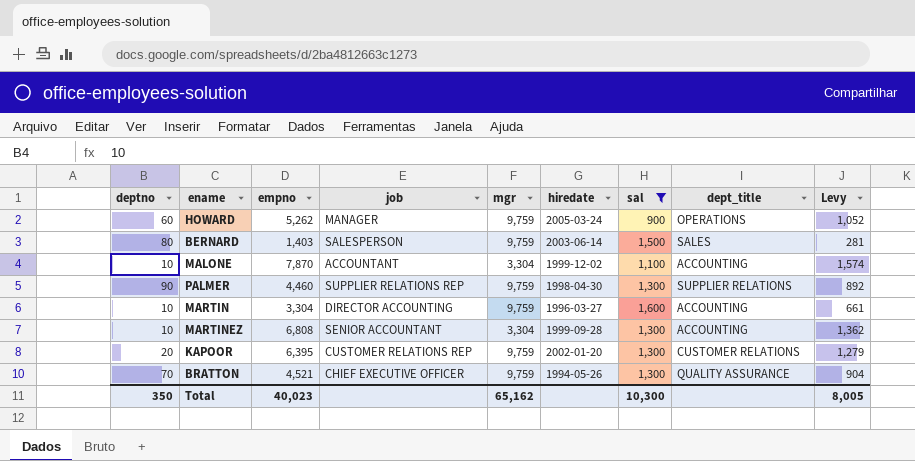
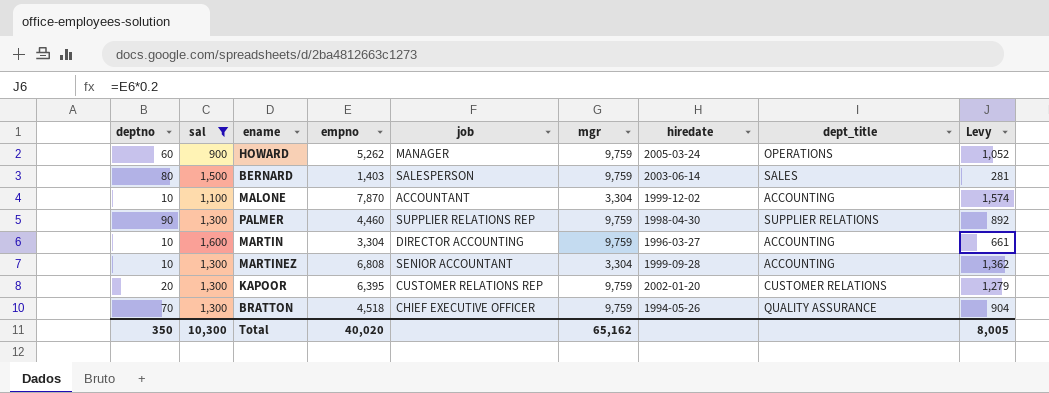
column sal | position: 7 -> 2
BRATTON | empno: 4,521 -> 4,518
Total | empno: 40,023 -> 40,020

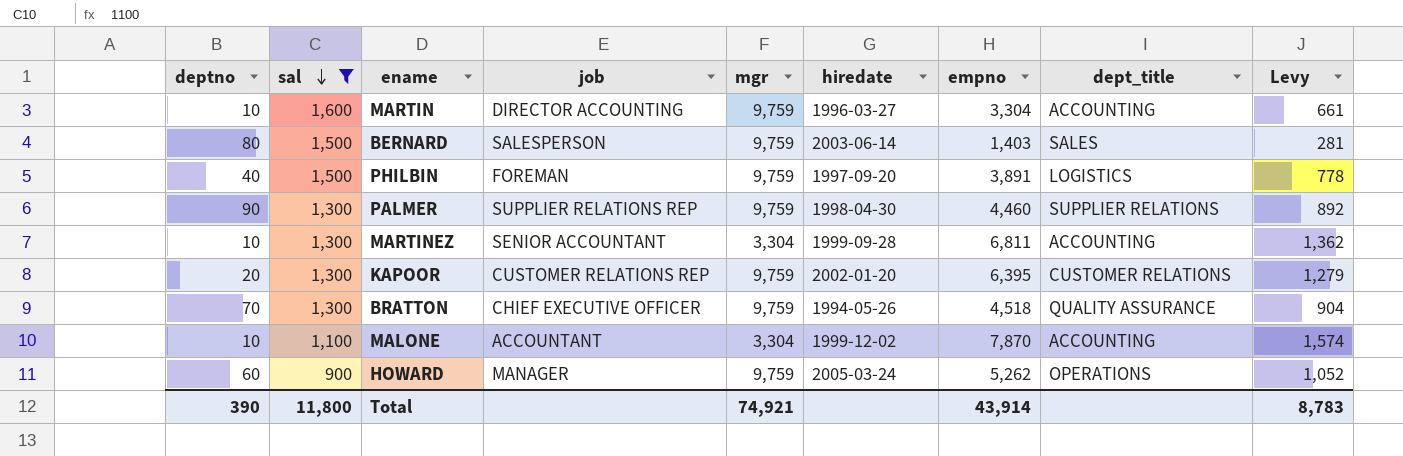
row order: none -> sal descending
column empno | position: 4 -> 7
row PHILBIN: none -> 40 | 1,500 | FOREMAN | 9,759 | 1997-09-20 | 3,891 | LOGISTICS | 778
MARTINEZ | empno: 6,808 -> 6,811
Total | deptno: 350 -> 390
Total | sal: 10,300 -> 11,800
Total | mgr: 65,162 -> 74,921
Total | empno: 40,020 -> 43,914
Total | Levy: 8,005 -> 8,783

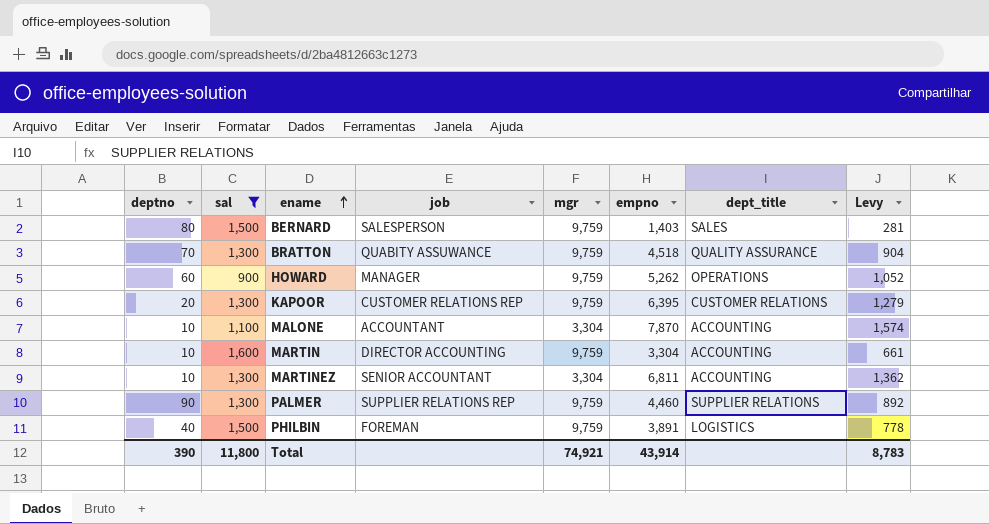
row order: sal descending -> ename ascending
column hiredate | position: 6 -> none
BRATTON | job: CHIEF EXECUTIVE OFFICER -> QUABITY ASSUWANCE

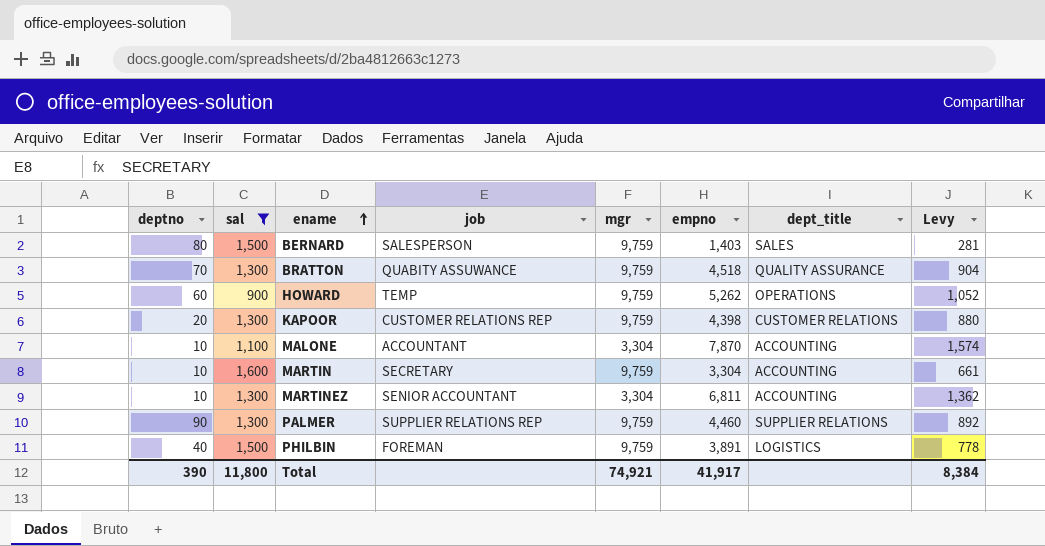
HOWARD | job: MANAGER -> TEMP
KAPOOR | empno: 6,395 -> 4,398
KAPOOR | Levy: 1,279 -> 880
MARTIN | job: DIRECTOR ACCOUNTING -> SECRETARY
Total | empno: 43,914 -> 41,917
Total | Levy: 8,783 -> 8,384

